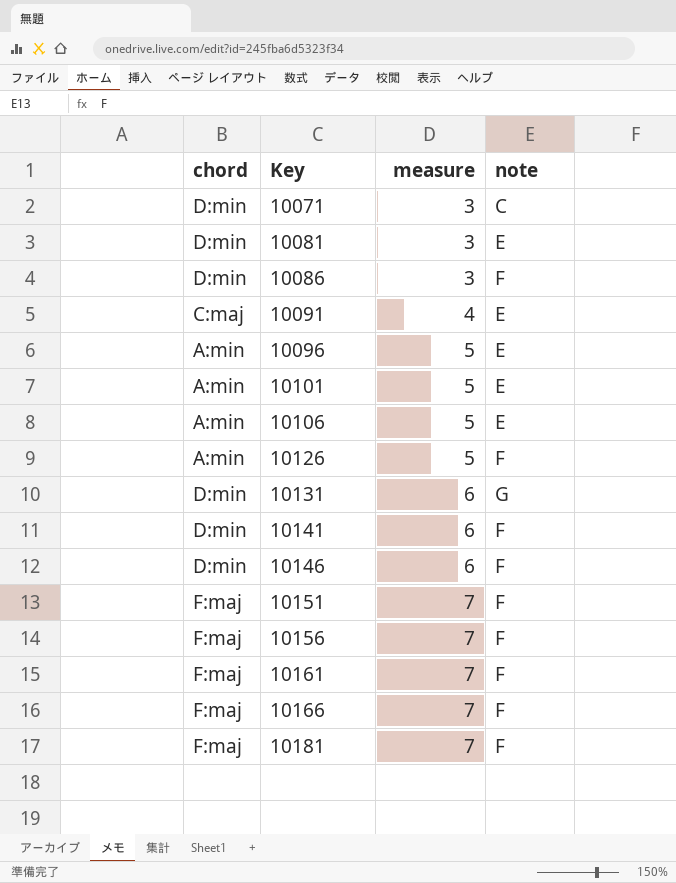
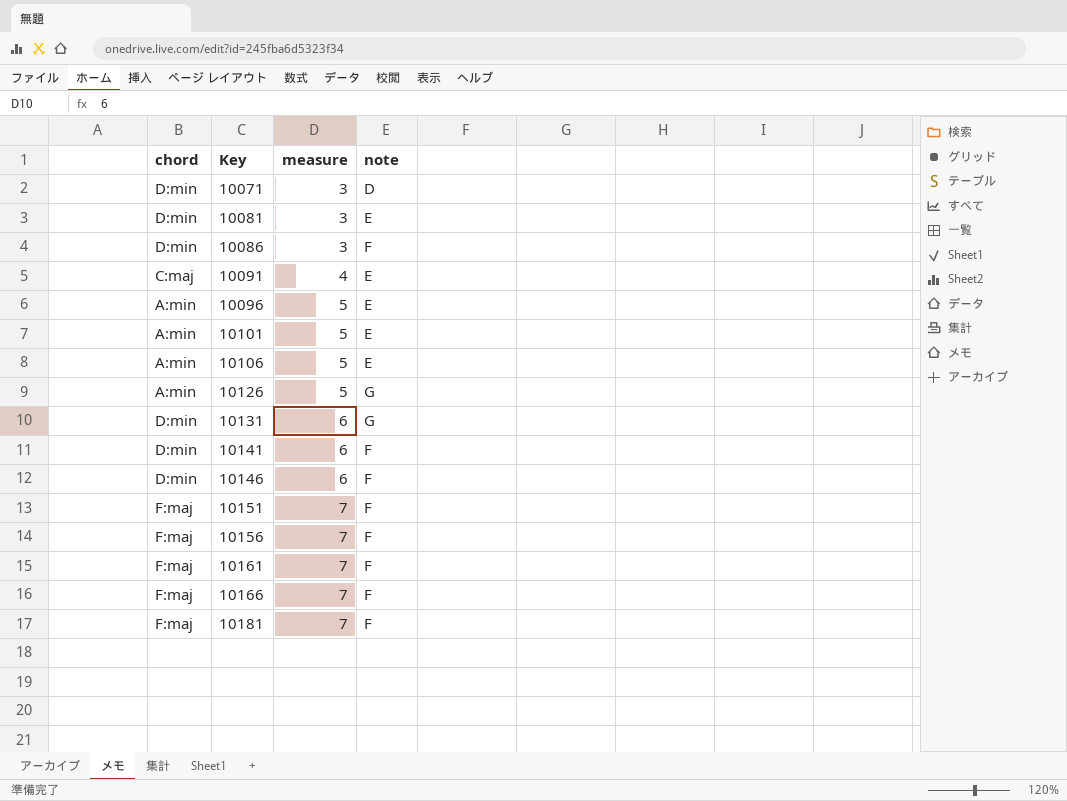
10071 | note: C -> D
10126 | note: F -> G

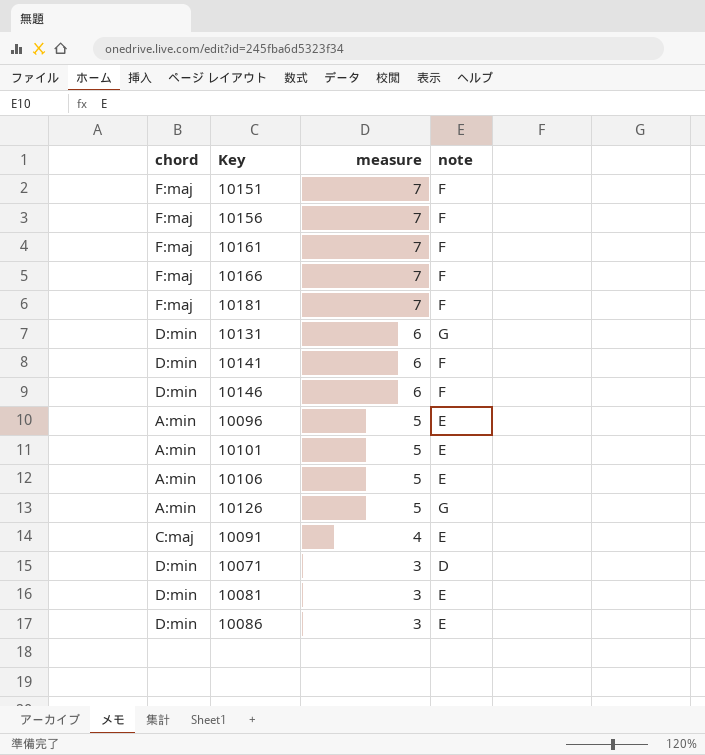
row order: Key ascending -> measure descending
10086 | note: F -> E

